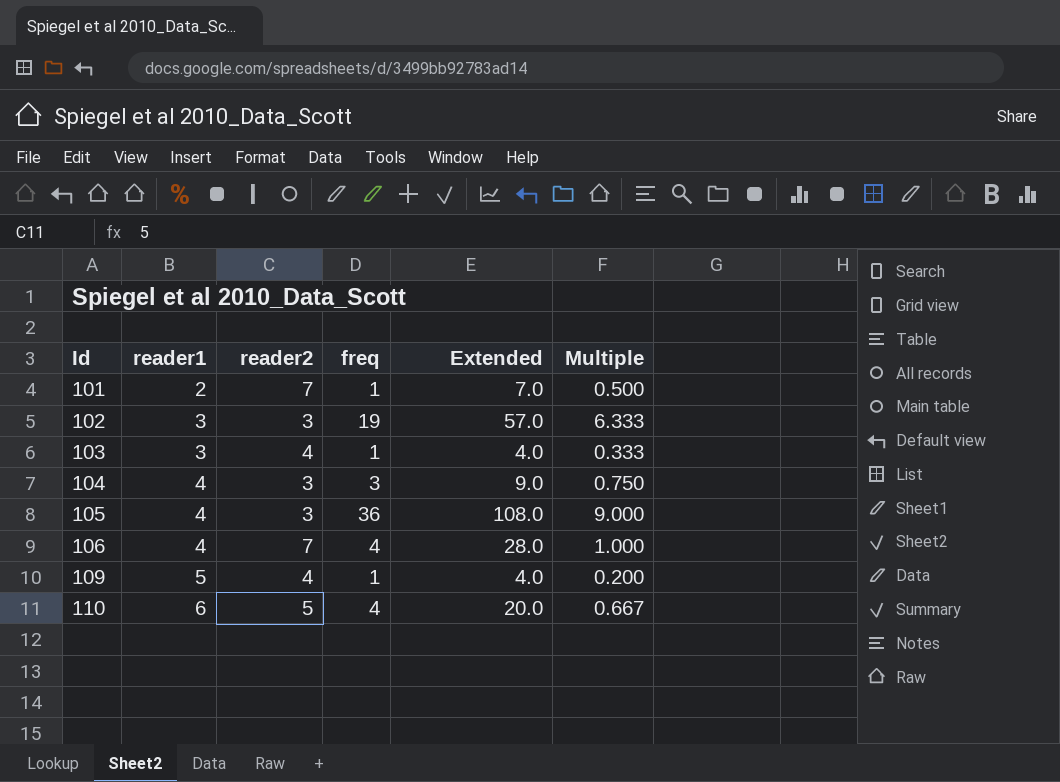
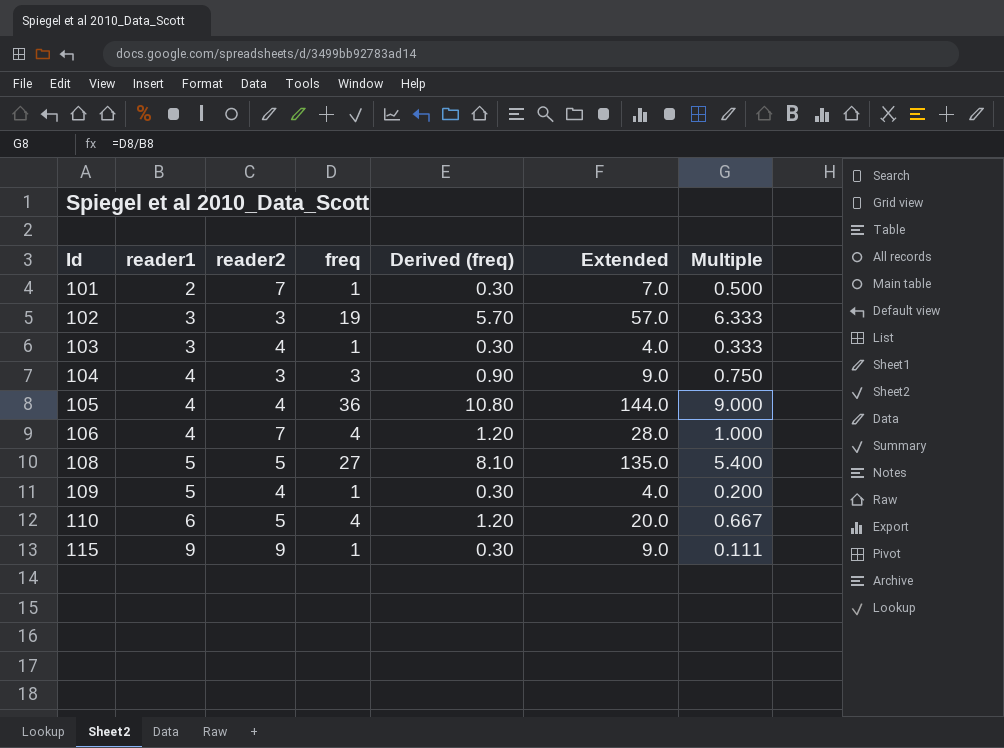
column Derived (freq) | formula: none -> [freq] * 0.3
105 | reader2: 3 -> 4
105 | Extended: 108.0 -> 144.0
row 108: none -> 5 | 5 | 27 | 8.10 | 135.0 | 5.400
row 115: none -> 9 | 9 | 1 | 0.30 | 9.0 | 0.111

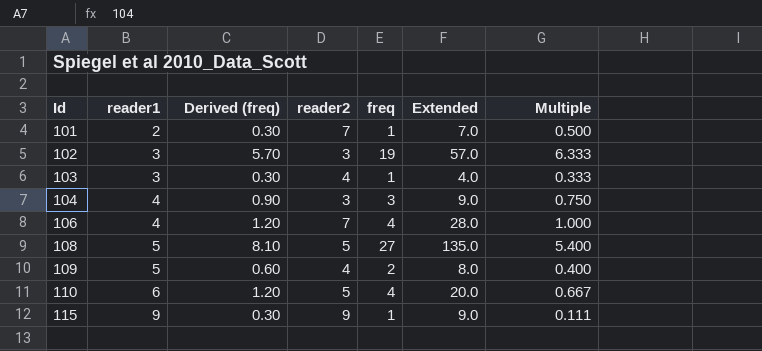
column Derived (freq) | position: 5 -> 3
row 105: 4 | 4 | 36 | 10.80 | 144.0 | 9.000 -> none
109 | Derived (freq): 0.30 -> 0.60
109 | freq: 1 -> 2
109 | Extended: 4.0 -> 8.0
109 | Multiple: 0.200 -> 0.400

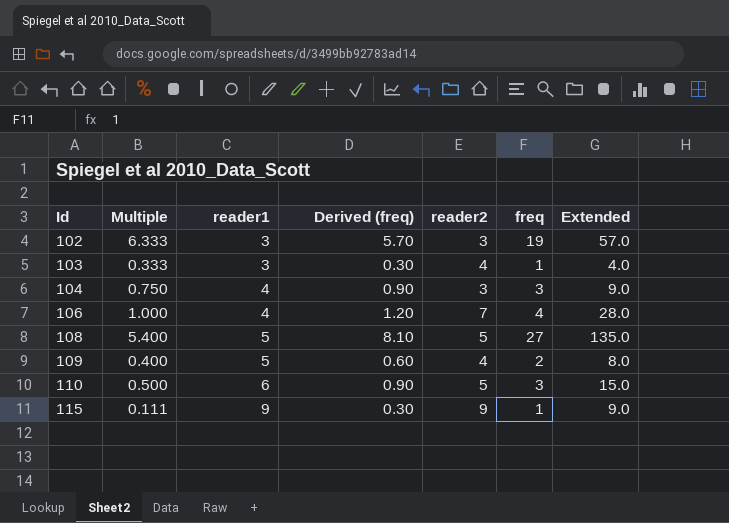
column Multiple | position: 7 -> 2
row 101: 2 | 0.30 | 7 | 1 | 7.0 | 0.500 -> none
110 | Multiple: 0.667 -> 0.500
110 | Derived (freq): 1.20 -> 0.90
110 | freq: 4 -> 3
110 | Extended: 20.0 -> 15.0

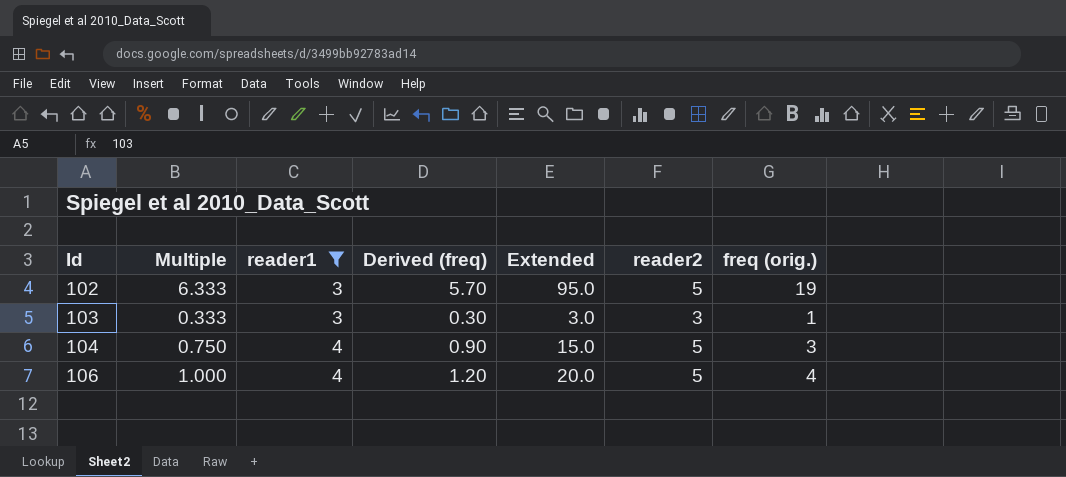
filter: none -> reader1 <= 4
column Extended | position: 7 -> 5
column name: freq -> freq (orig.)
102 | Extended: 57.0 -> 95.0
102 | reader2: 3 -> 5
103 | Extended: 4.0 -> 3.0
103 | reader2: 4 -> 3
104 | Extended: 9.0 -> 15.0
104 | reader2: 3 -> 5
106 | Extended: 28.0 -> 20.0
106 | reader2: 7 -> 5

